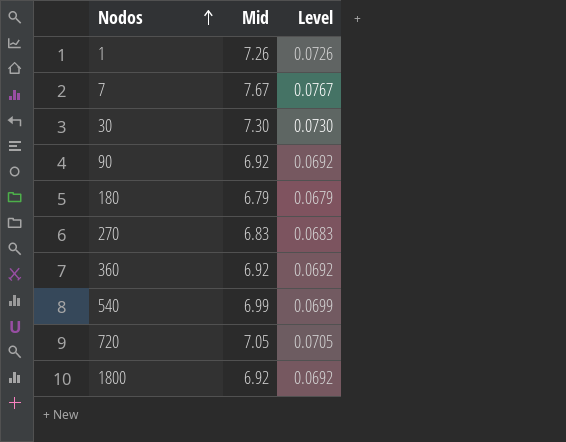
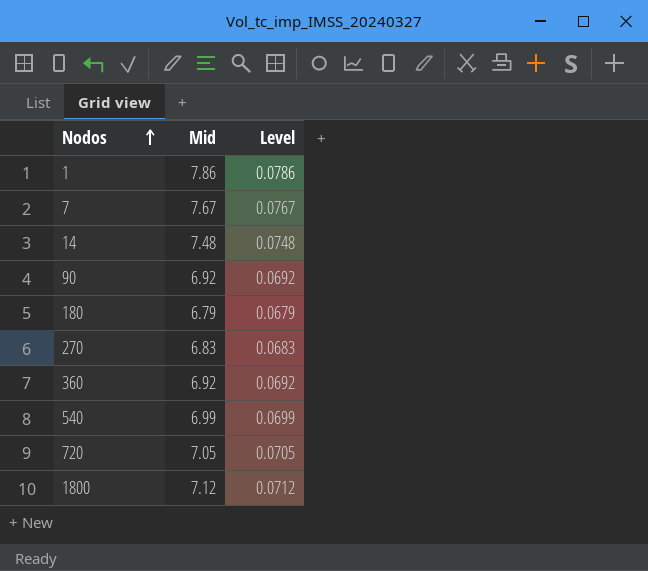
row 30: 7.30 | 0.0730 -> none
1 | Mid: 7.26 -> 7.86
1 | Level: 0.0726 -> 0.0786
row 14: none -> 7.48 | 0.0748
1800 | Mid: 6.92 -> 7.12
1800 | Level: 0.0692 -> 0.0712

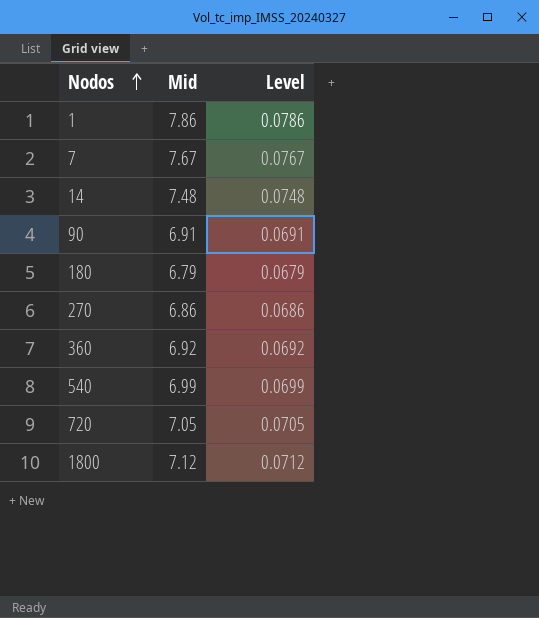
90 | Mid: 6.92 -> 6.91
90 | Level: 0.0692 -> 0.0691
270 | Mid: 6.83 -> 6.86
270 | Level: 0.0683 -> 0.0686

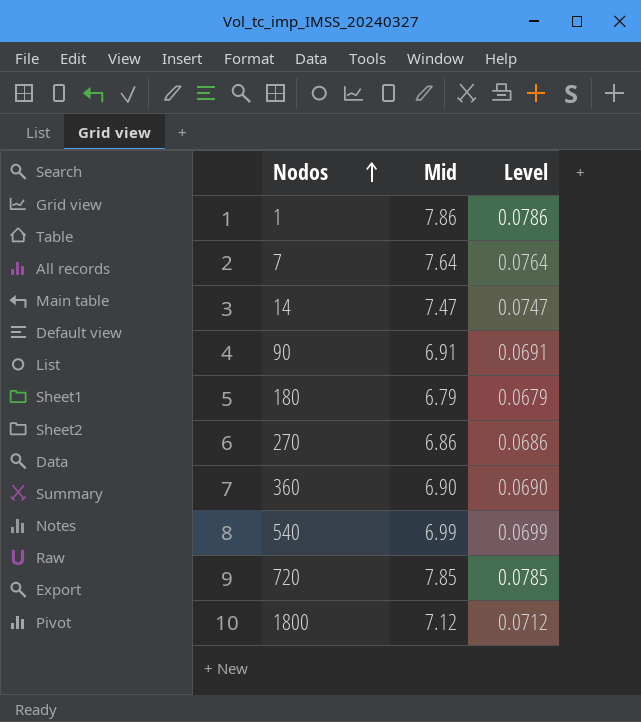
7 | Mid: 7.67 -> 7.64
7 | Level: 0.0767 -> 0.0764
14 | Mid: 7.48 -> 7.47
14 | Level: 0.0748 -> 0.0747
360 | Mid: 6.92 -> 6.90
360 | Level: 0.0692 -> 0.0690
720 | Mid: 7.05 -> 7.85
720 | Level: 0.0705 -> 0.0785

